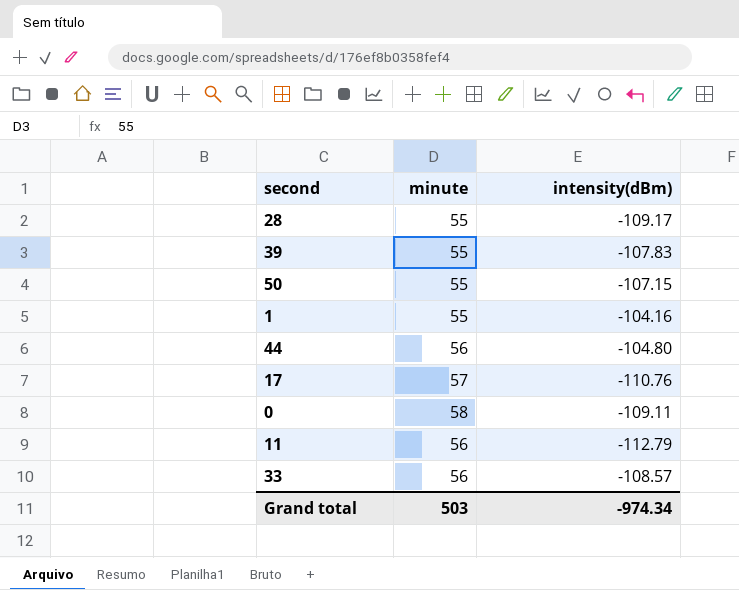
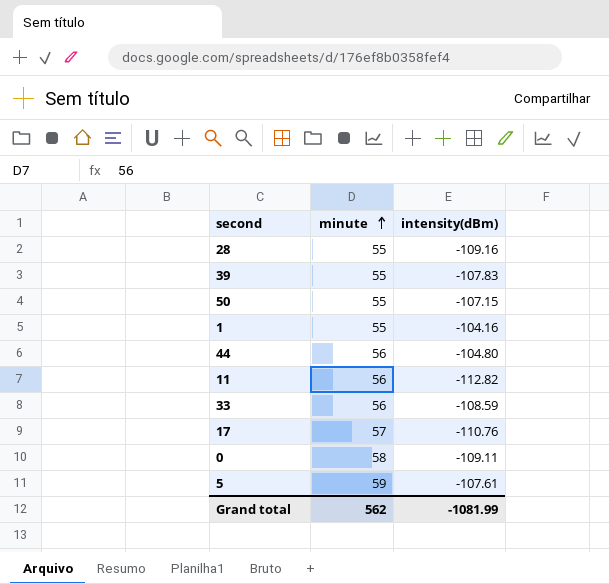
row order: none -> minute ascending
28 | intensity(dBm): -109.17 -> -109.16
11 | intensity(dBm): -112.79 -> -112.82
33 | intensity(dBm): -108.57 -> -108.59
row 5: none -> 59 | -107.61
Grand total | minute: 503 -> 562
Grand total | intensity(dBm): -974.34 -> -1081.99

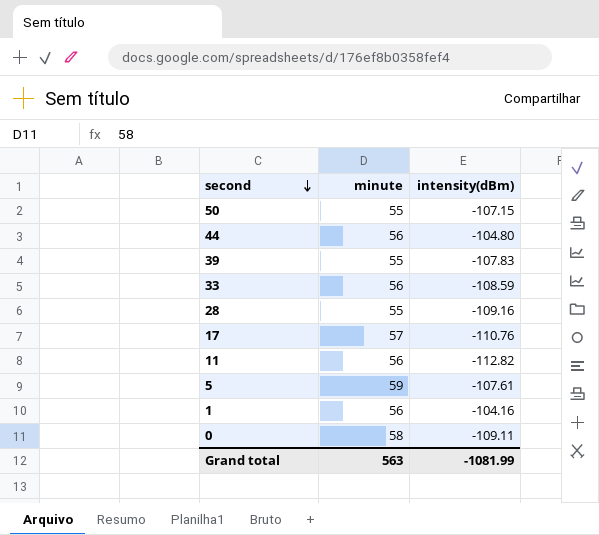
row order: minute ascending -> second descending
1 | minute: 55 -> 56
Grand total | minute: 562 -> 563

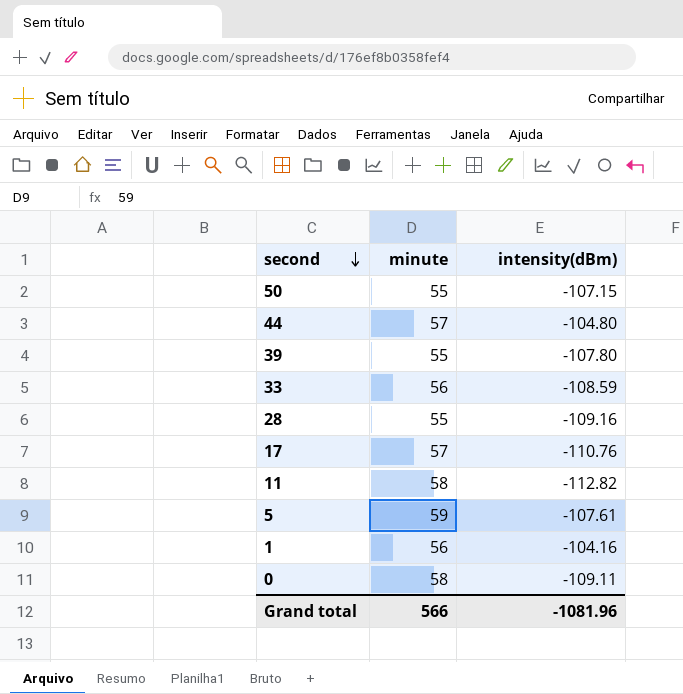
44 | minute: 56 -> 57
39 | intensity(dBm): -107.83 -> -107.80
11 | minute: 56 -> 58
Grand total | minute: 563 -> 566
Grand total | intensity(dBm): -1081.99 -> -1081.96

